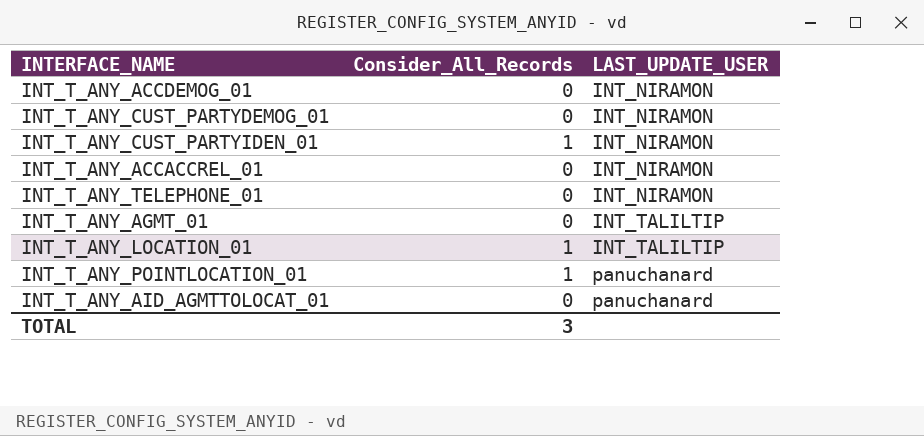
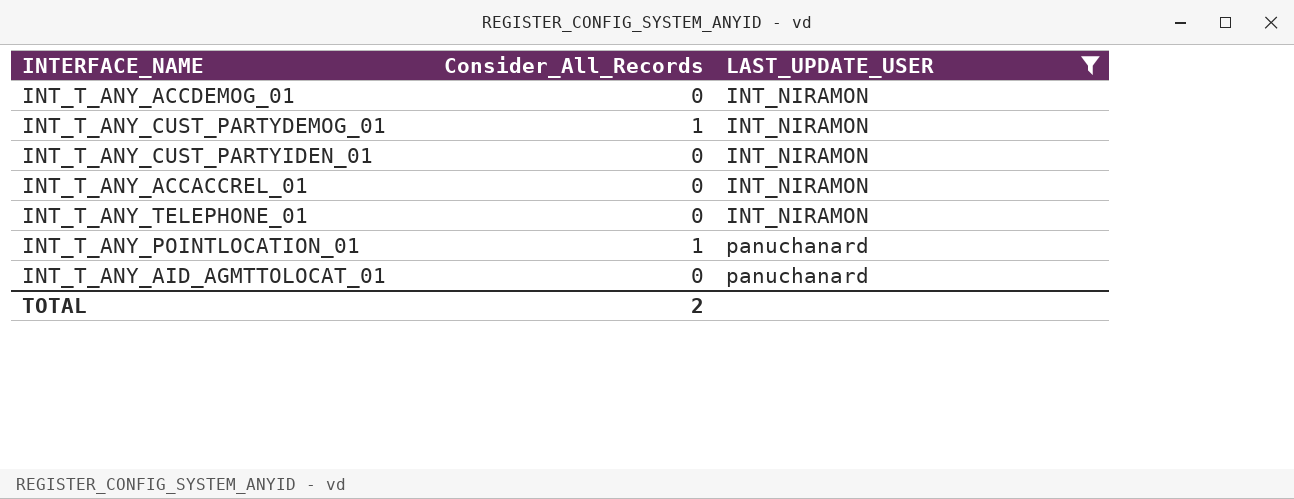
filter: none -> LAST_UPDATE_USER != INT_TALILTIP
INT_T_ANY_CUST_PARTYDEMOG_01 | Consider_All_Records: 0 -> 1
INT_T_ANY_CUST_PARTYIDEN_01 | Consider_All_Records: 1 -> 0
TOTAL | Consider_All_Records: 3 -> 2

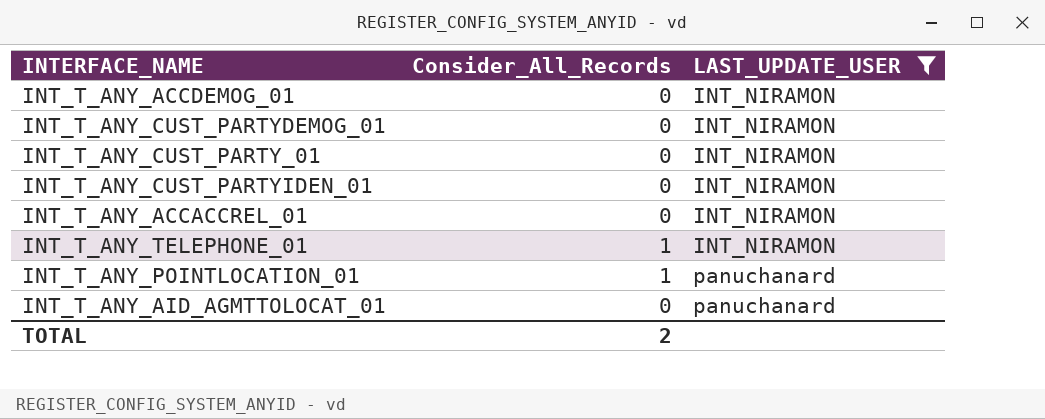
INT_T_ANY_CUST_PARTYDEMOG_01 | Consider_All_Records: 1 -> 0
row INT_T_ANY_CUST_PARTY_01: none -> 0 | INT_NIRAMON
INT_T_ANY_TELEPHONE_01 | Consider_All_Records: 0 -> 1

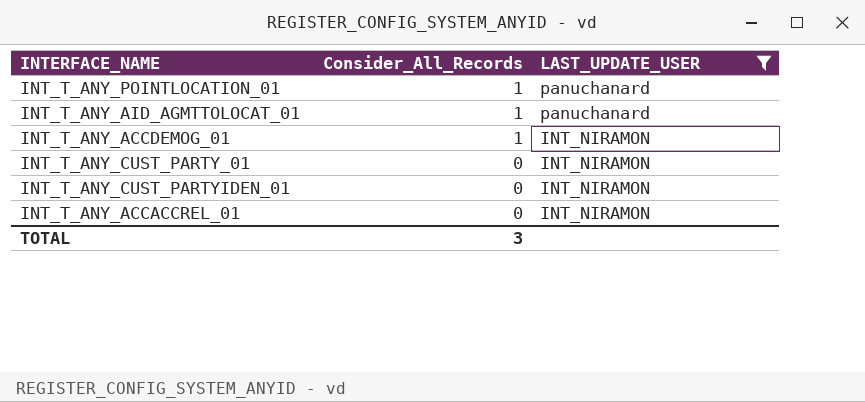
row order: LAST_UPDATE_USER ascending -> Consider_All_Records descending
row INT_T_ANY_CUST_PARTYDEMOG_01: 0 | INT_NIRAMON -> none
row INT_T_ANY_TELEPHONE_01: 1 | INT_NIRAMON -> none
INT_T_ANY_AID_AGMTTOLOCAT_01 | Consider_All_Records: 0 -> 1
INT_T_ANY_ACCDEMOG_01 | Consider_All_Records: 0 -> 1
TOTAL | Consider_All_Records: 2 -> 3

